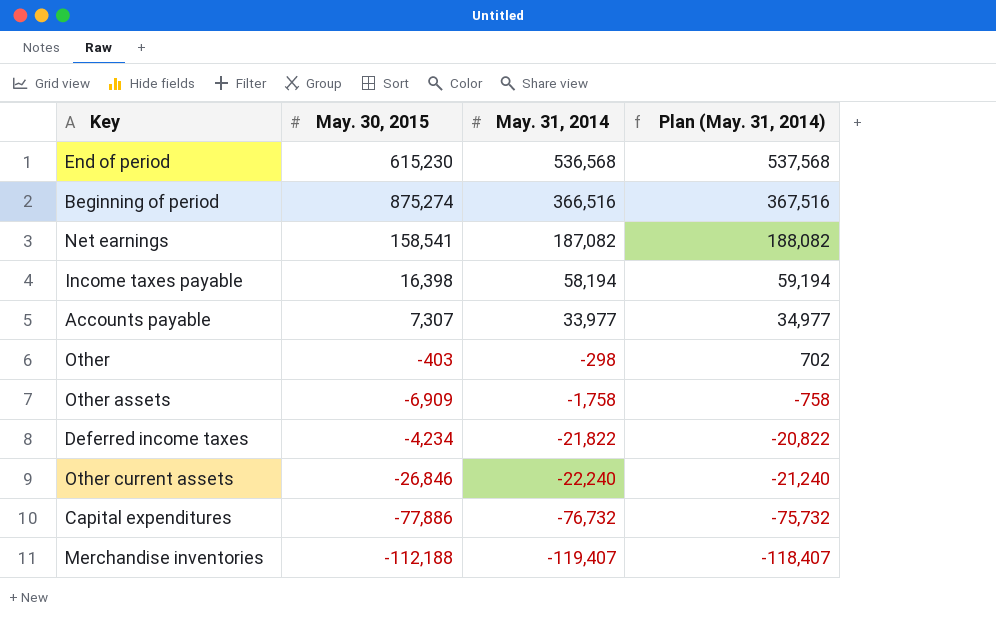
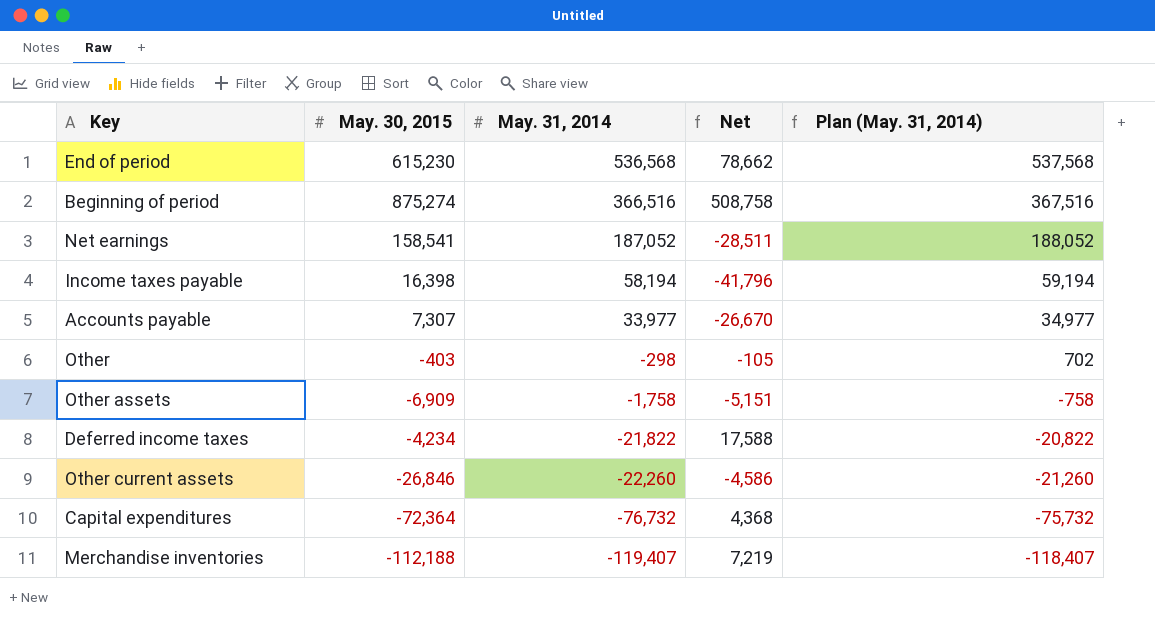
column Net | formula: none -> [May. 30, 2015] - [May. 31, 2014]
Net earnings | May. 31, 2014: 187,082 -> 187,052
Net earnings | Plan (May. 31, 2014): 188,082 -> 188,052
Other current assets | May. 31, 2014: -22,240 -> -22,260
Other current assets | Plan (May. 31, 2014): -21,240 -> -21,260
Capital expenditures | May. 30, 2015: -77,886 -> -72,364

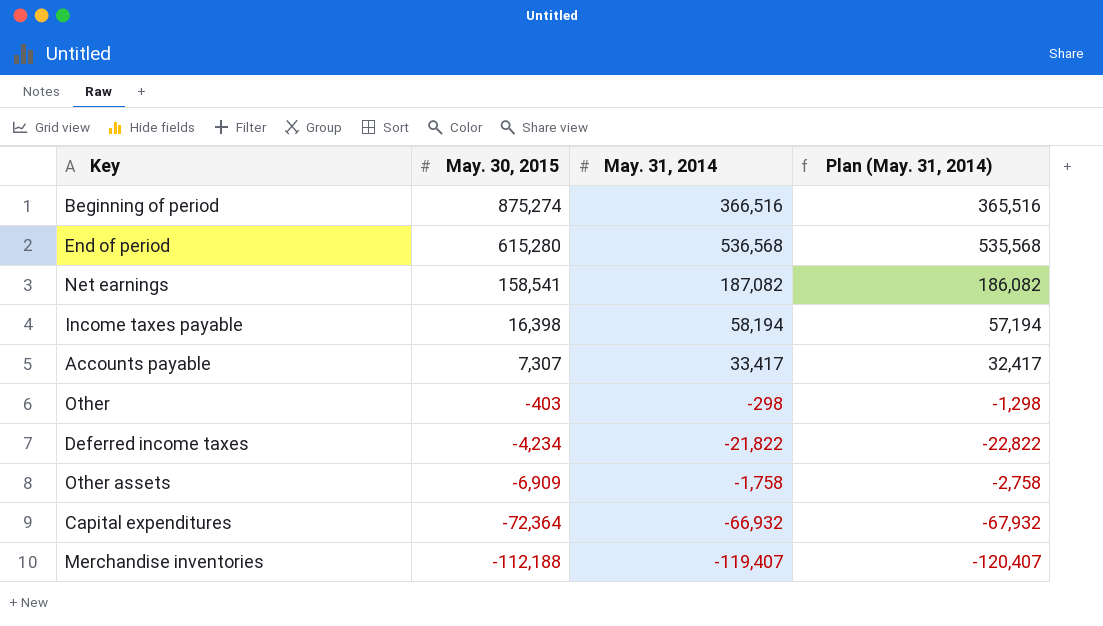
row order: May. 31, 2014 descending -> May. 30, 2015 descending
column Net | formula: [May. 30, 2015] - [May. 31, 2014] -> none
column Plan (May. 31, 2014) | formula: [May. 31, 2014] + 1000 -> [May. 31, 2014] - 1000
row Other current assets: -26,846 | -22,260 | -4,586 | -21,260 -> none
End of period | May. 30, 2015: 615,230 -> 615,280
Net earnings | May. 31, 2014: 187,052 -> 187,082
Accounts payable | May. 31, 2014: 33,977 -> 33,417
Capital expenditures | May. 31, 2014: -76,732 -> -66,932

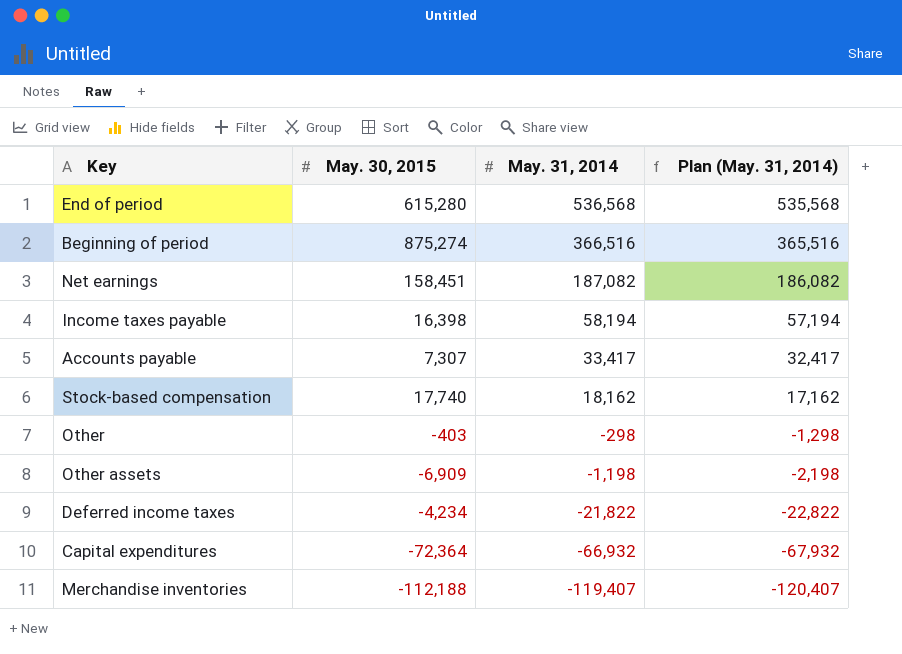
row order: May. 30, 2015 descending -> May. 31, 2014 descending
Net earnings | May. 30, 2015: 158,541 -> 158,451
row Stock-based compensation: none -> 17,740 | 18,162 | 17,162
Other assets | May. 31, 2014: -1,758 -> -1,198
Other assets | Plan (May. 31, 2014): -2,758 -> -2,198

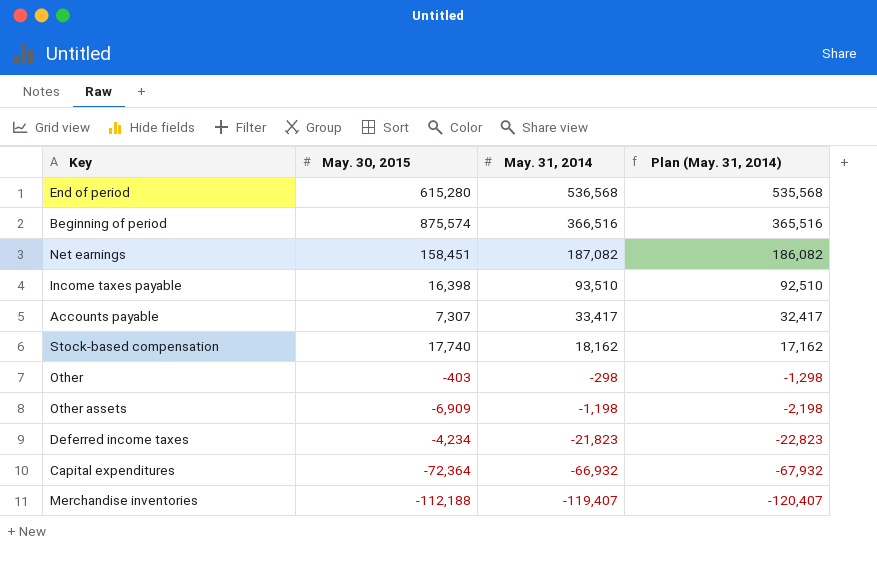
Beginning of period | May. 30, 2015: 875,274 -> 875,574
Income taxes payable | May. 31, 2014: 58,194 -> 93,510
Income taxes payable | Plan (May. 31, 2014): 57,194 -> 92,510
Deferred income taxes | May. 31, 2014: -21,822 -> -21,823
Deferred income taxes | Plan (May. 31, 2014): -22,822 -> -22,823

